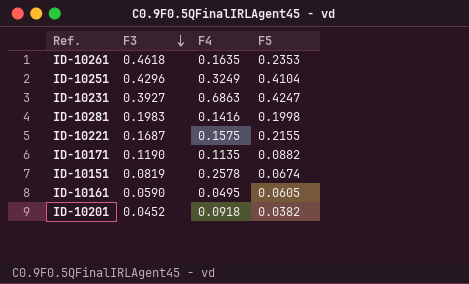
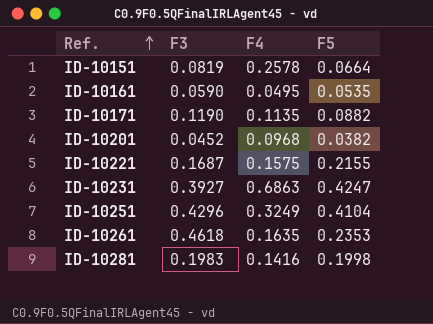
row order: F3 descending -> Ref. ascending
ID-10151 | F5: 0.0674 -> 0.0664
ID-10161 | F5: 0.0605 -> 0.0535
ID-10201 | F4: 0.0918 -> 0.0968

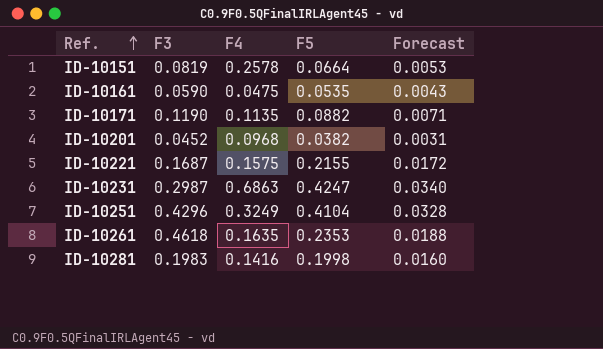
column Forecast | formula: none -> [F5] * 0.08
ID-10161 | F4: 0.0495 -> 0.0475
ID-10231 | F3: 0.3927 -> 0.2987

